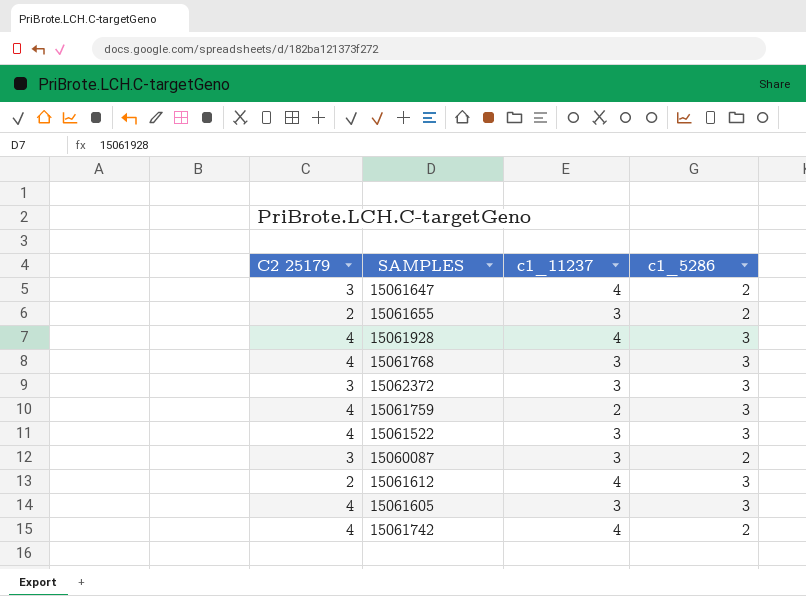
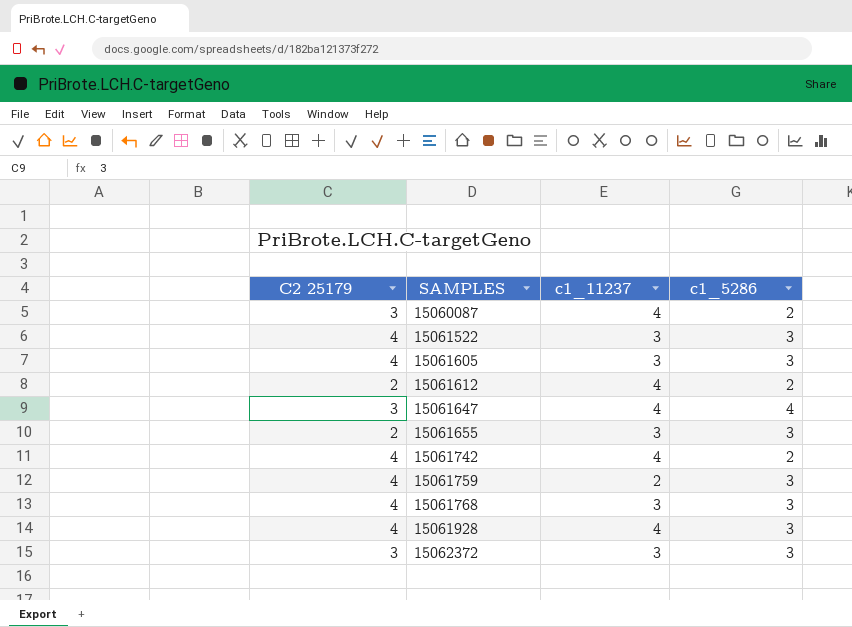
row order: none -> SAMPLES ascending
15060087 | c1_11237: 3 -> 4
15061612 | c1_5286: 3 -> 2
15061647 | c1_5286: 2 -> 4
15061655 | c1_5286: 2 -> 3

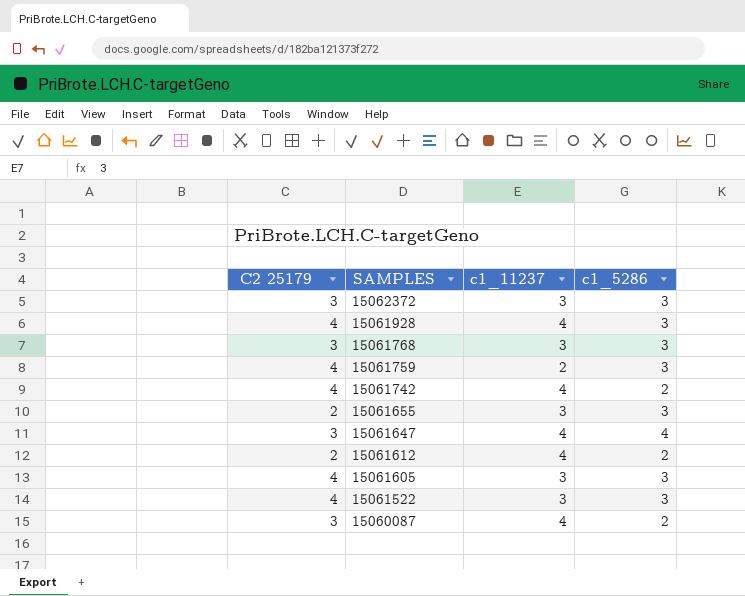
row order: SAMPLES ascending -> SAMPLES descending
15061768 | C2 25179: 4 -> 3

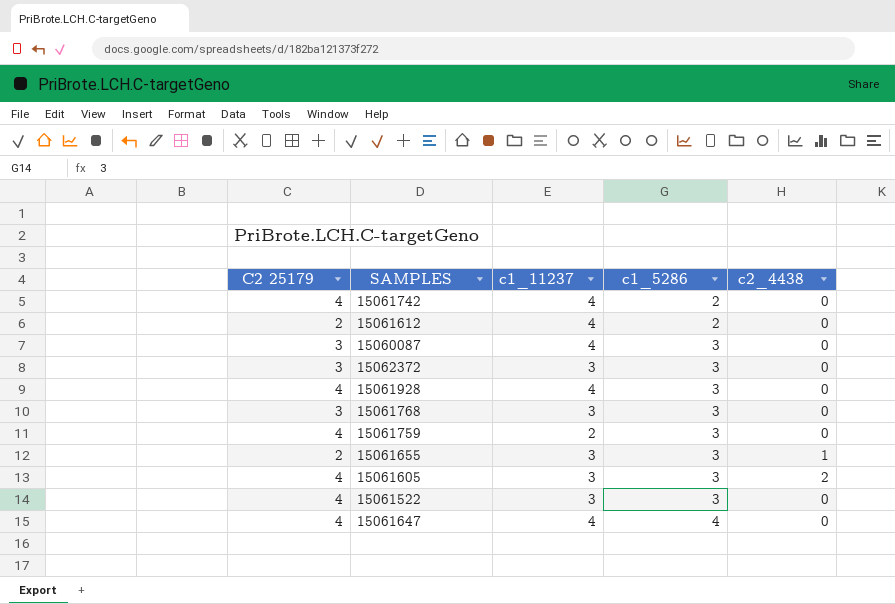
row order: SAMPLES descending -> c1_5286 ascending
column c2_4438 | position: none -> 5
15060087 | c1_5286: 2 -> 3
15061647 | C2 25179: 3 -> 4

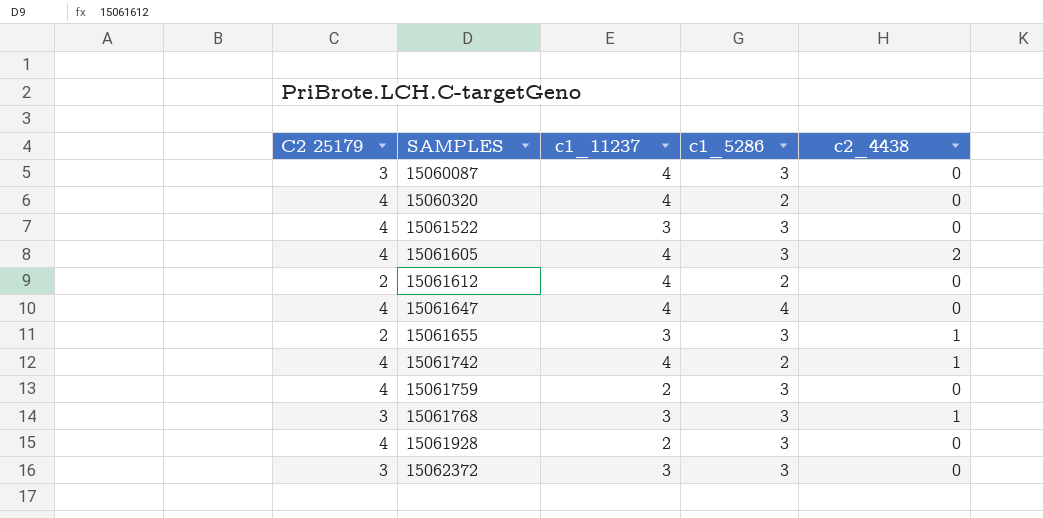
row order: c1_5286 ascending -> SAMPLES ascending
row 15060320: none -> 4 | 4 | 2 | 0
15061605 | c1_11237: 3 -> 4
15061742 | c2_4438: 0 -> 1
15061768 | c2_4438: 0 -> 1
15061928 | c1_11237: 4 -> 2

